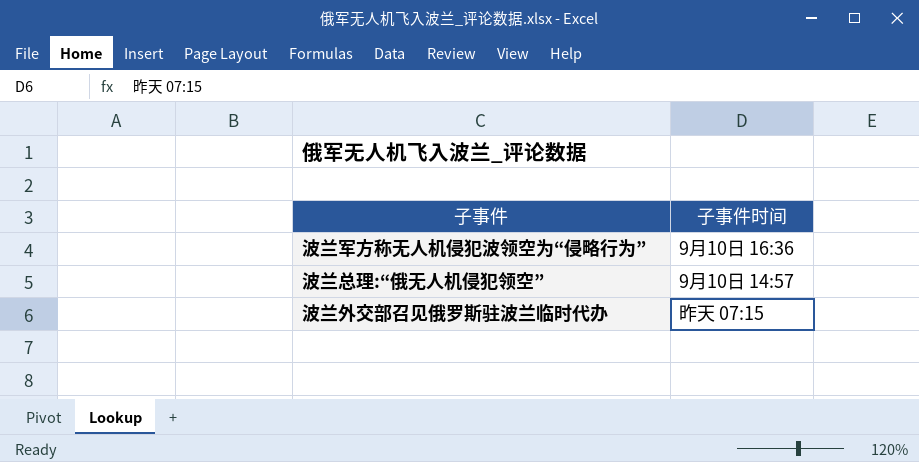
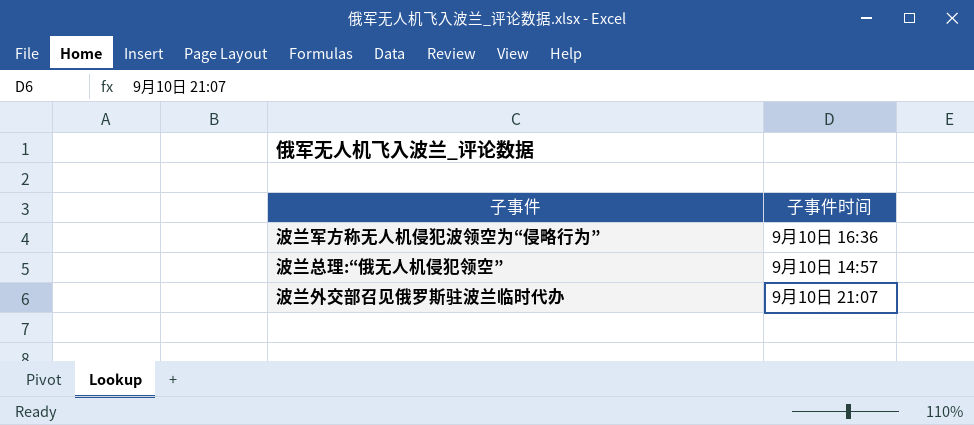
波兰外交部召见俄罗斯驻波兰临时代办 | 子事件时间: 昨天 07:15 -> 9月10日 21:07

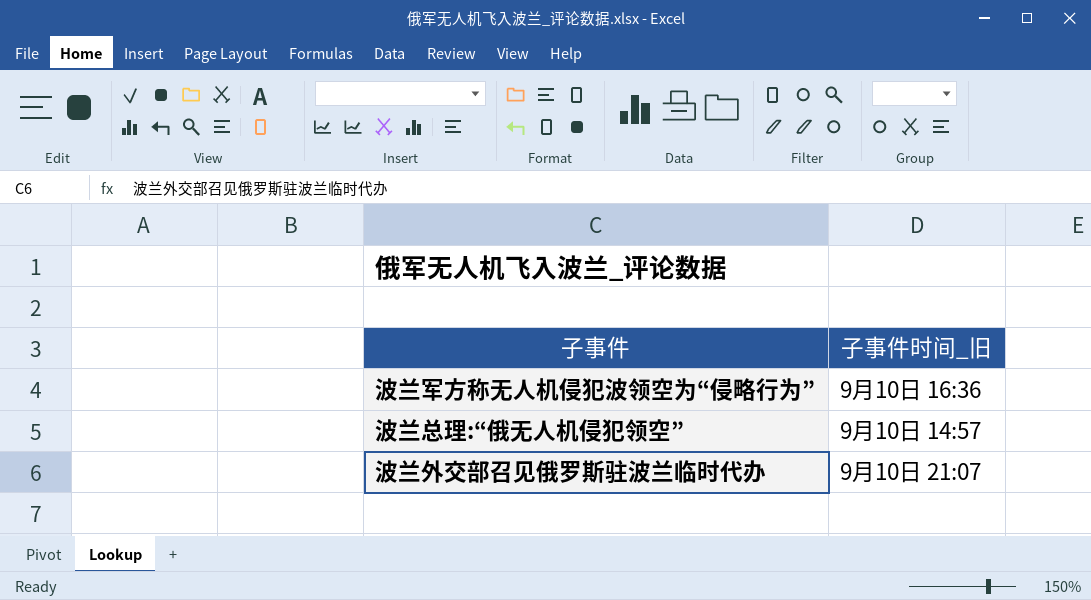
column name: 子事件时间 -> 子事件时间_旧

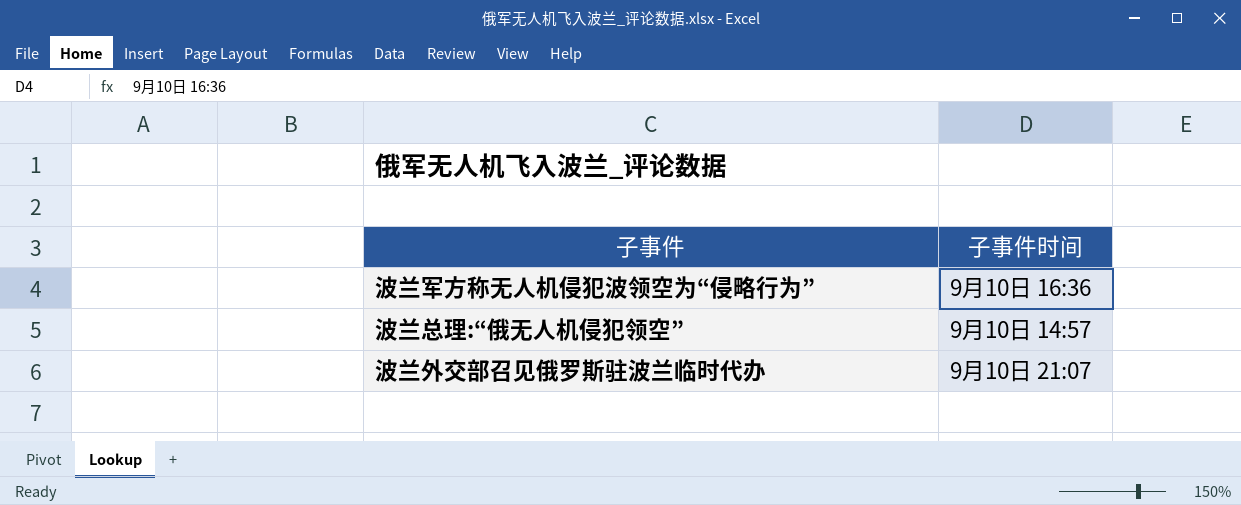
column name: 子事件时间_旧 -> 子事件时间

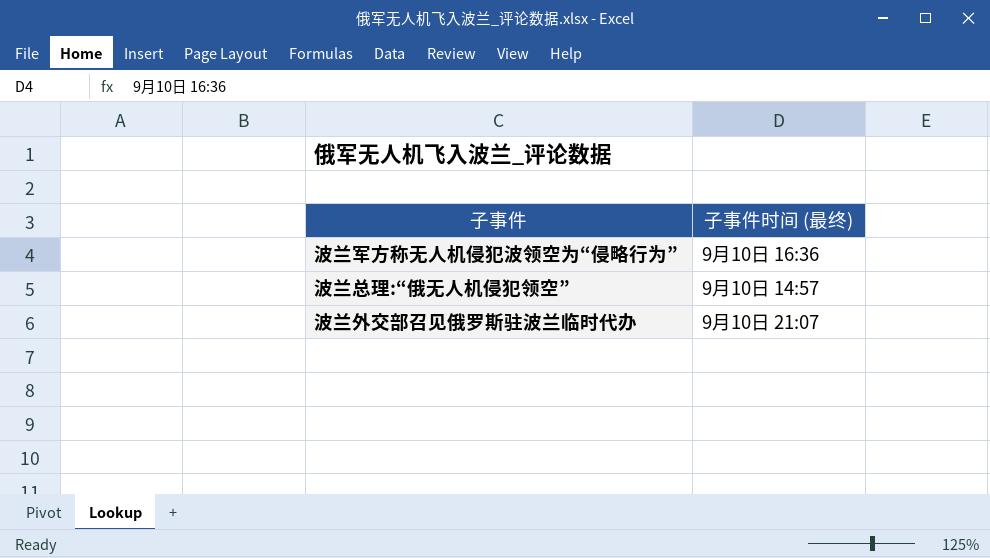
column name: 子事件时间 -> 子事件时间 (最终)

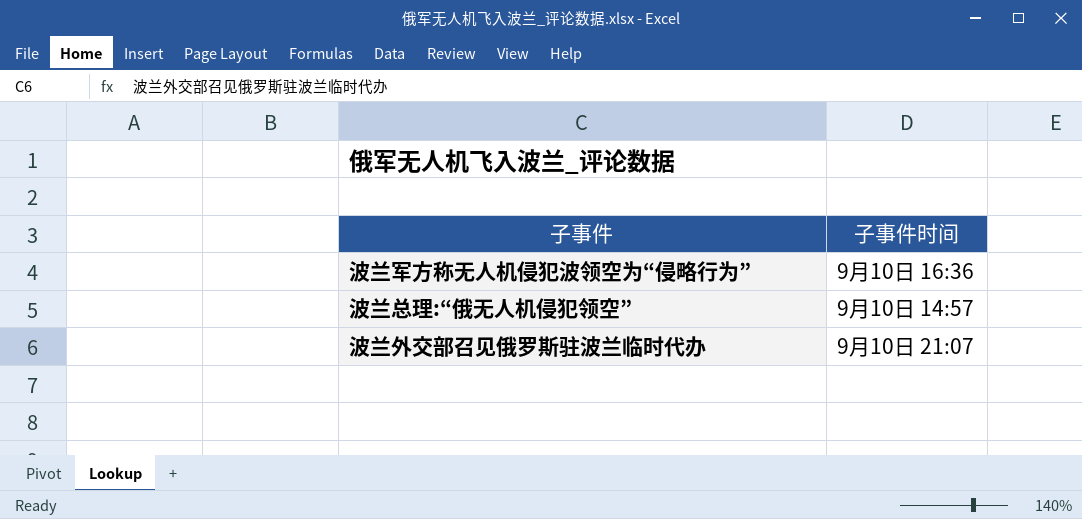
column name: 子事件时间 (最终) -> 子事件时间

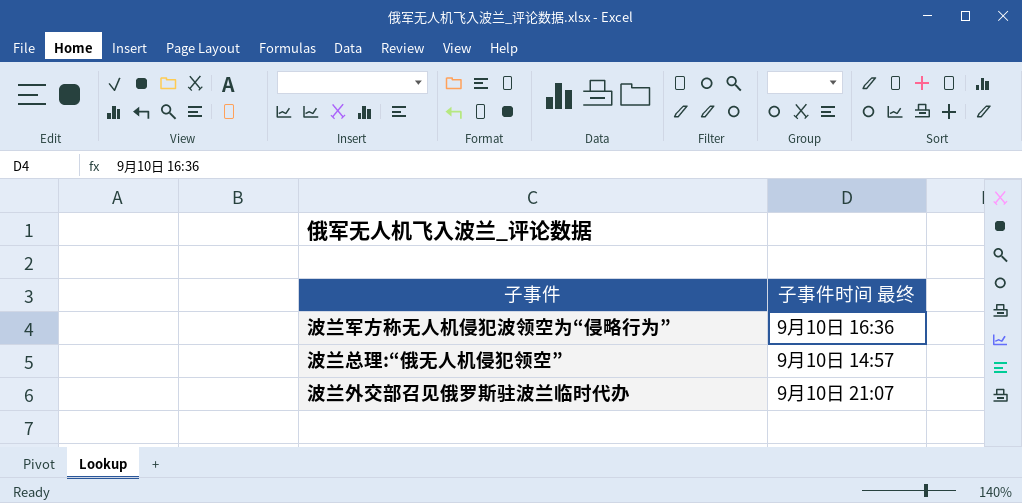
column name: 子事件时间 -> 子事件时间 最终

